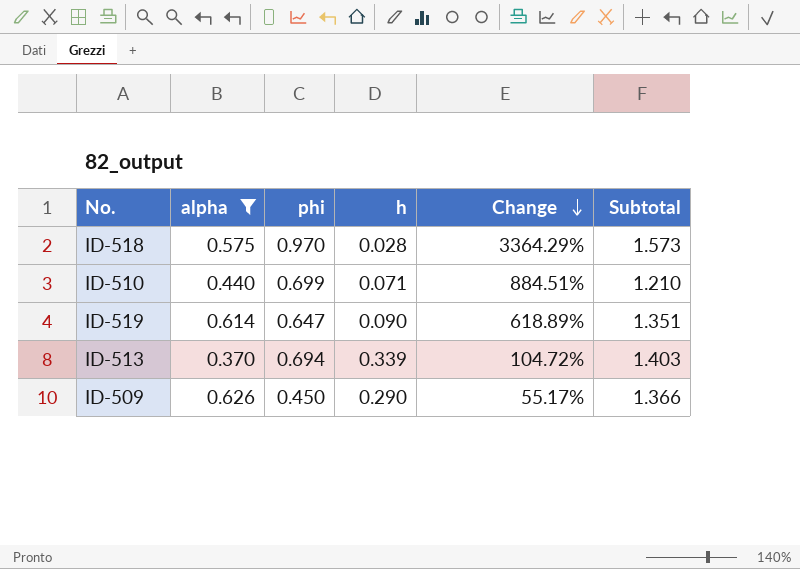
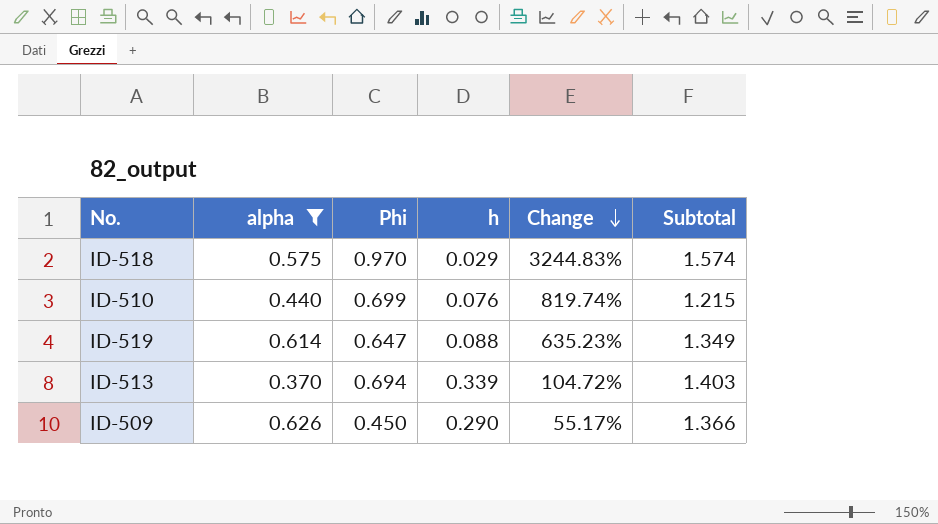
column name: phi -> Phi
ID-518 | h: 0.028 -> 0.029
ID-518 | Change: 3364.29% -> 3244.83%
ID-518 | Subtotal: 1.573 -> 1.574
ID-510 | h: 0.071 -> 0.076
ID-510 | Change: 884.51% -> 819.74%
ID-510 | Subtotal: 1.210 -> 1.215
ID-519 | h: 0.090 -> 0.088
ID-519 | Change: 618.89% -> 635.23%
ID-519 | Subtotal: 1.351 -> 1.349

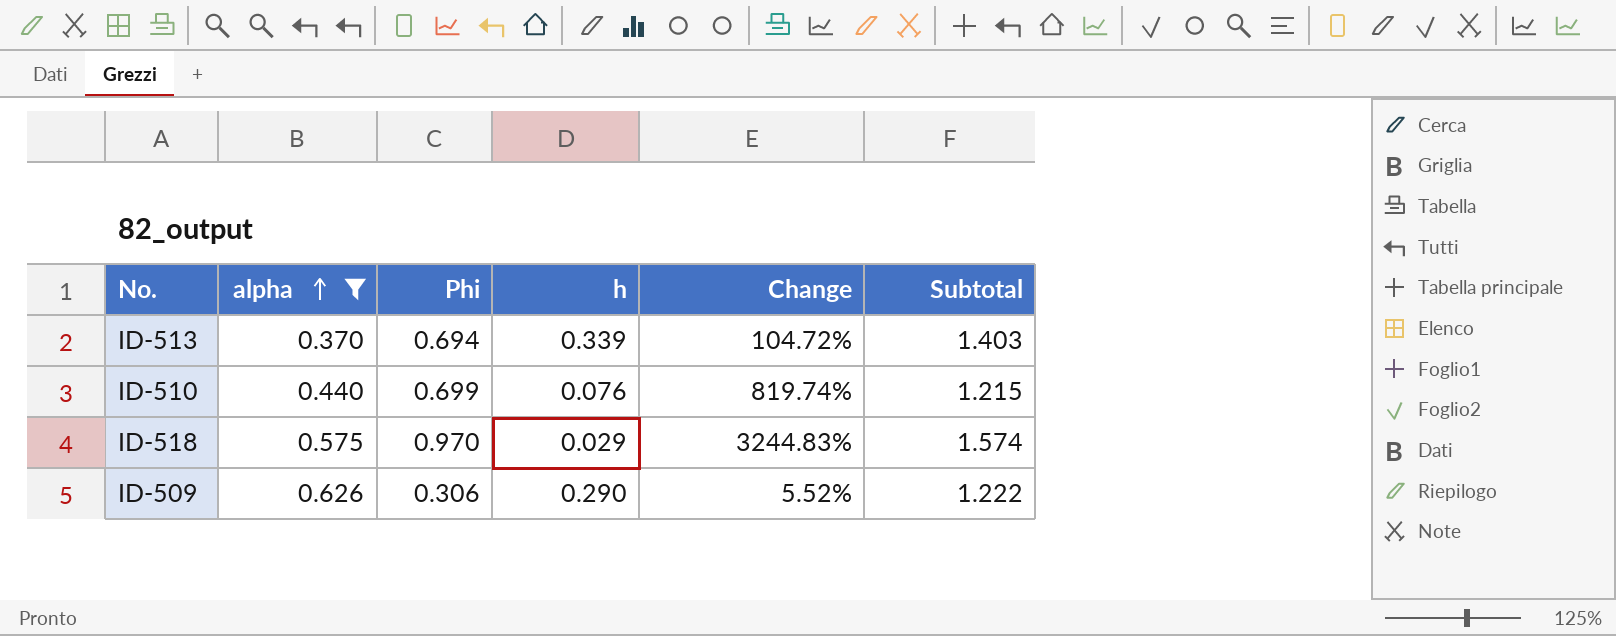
row order: Change descending -> alpha ascending
row ID-519: 0.614 | 0.647 | 0.088 | 635.23% | 1.349 -> none
ID-509 | Phi: 0.450 -> 0.306
ID-509 | Change: 55.17% -> 5.52%
ID-509 | Subtotal: 1.366 -> 1.222

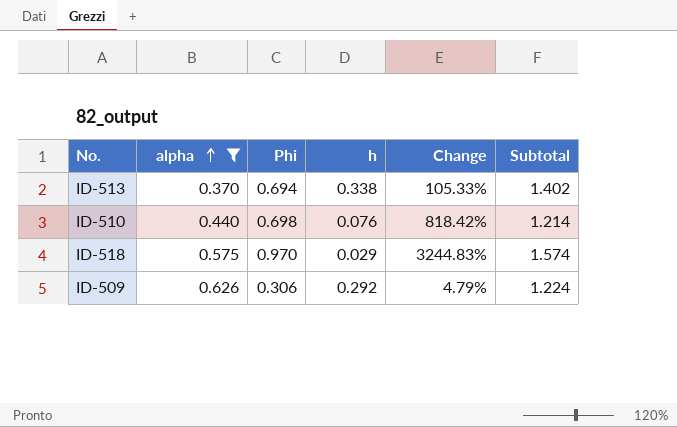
ID-513 | h: 0.339 -> 0.338
ID-513 | Change: 104.72% -> 105.33%
ID-513 | Subtotal: 1.403 -> 1.402
ID-510 | Phi: 0.699 -> 0.698
ID-510 | Change: 819.74% -> 818.42%
ID-510 | Subtotal: 1.215 -> 1.214
ID-509 | h: 0.290 -> 0.292
ID-509 | Change: 5.52% -> 4.79%
ID-509 | Subtotal: 1.222 -> 1.224

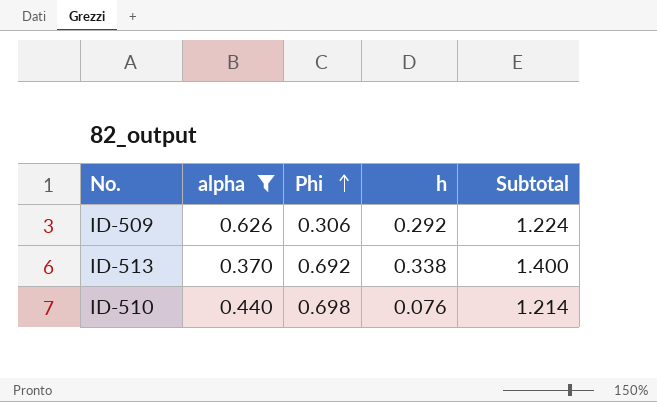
row order: alpha ascending -> Phi ascending
column Change | formula: ([Phi] - [h]) / [h] -> none
row ID-518: 0.575 | 0.970 | 0.029 | 3244.83% | 1.574 -> none
ID-513 | Phi: 0.694 -> 0.692
ID-513 | Subtotal: 1.402 -> 1.400

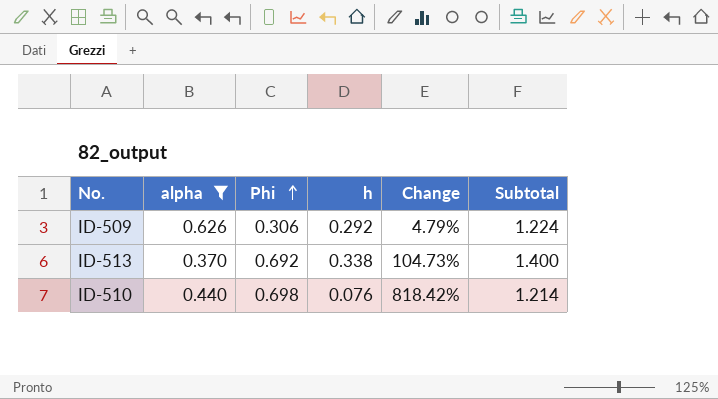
column Change | formula: none -> ([Phi] - [h]) / [h]

